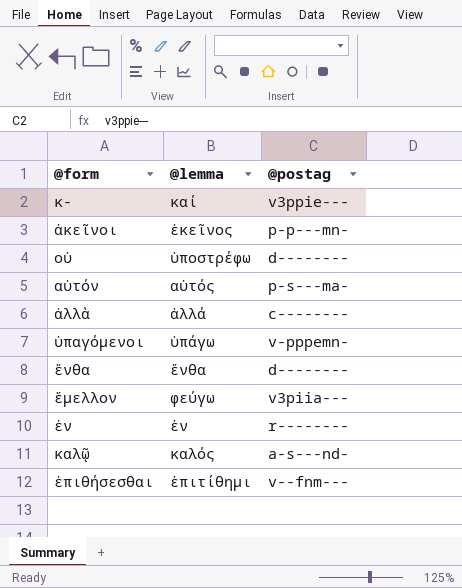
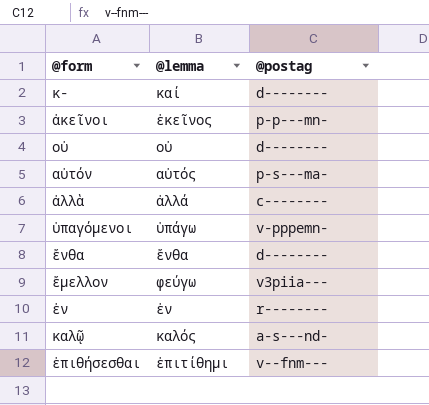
κ- | @postag: v3ppie--- -> d--------
οὐ | @lemma: ὑποστρέφω -> οὐ

